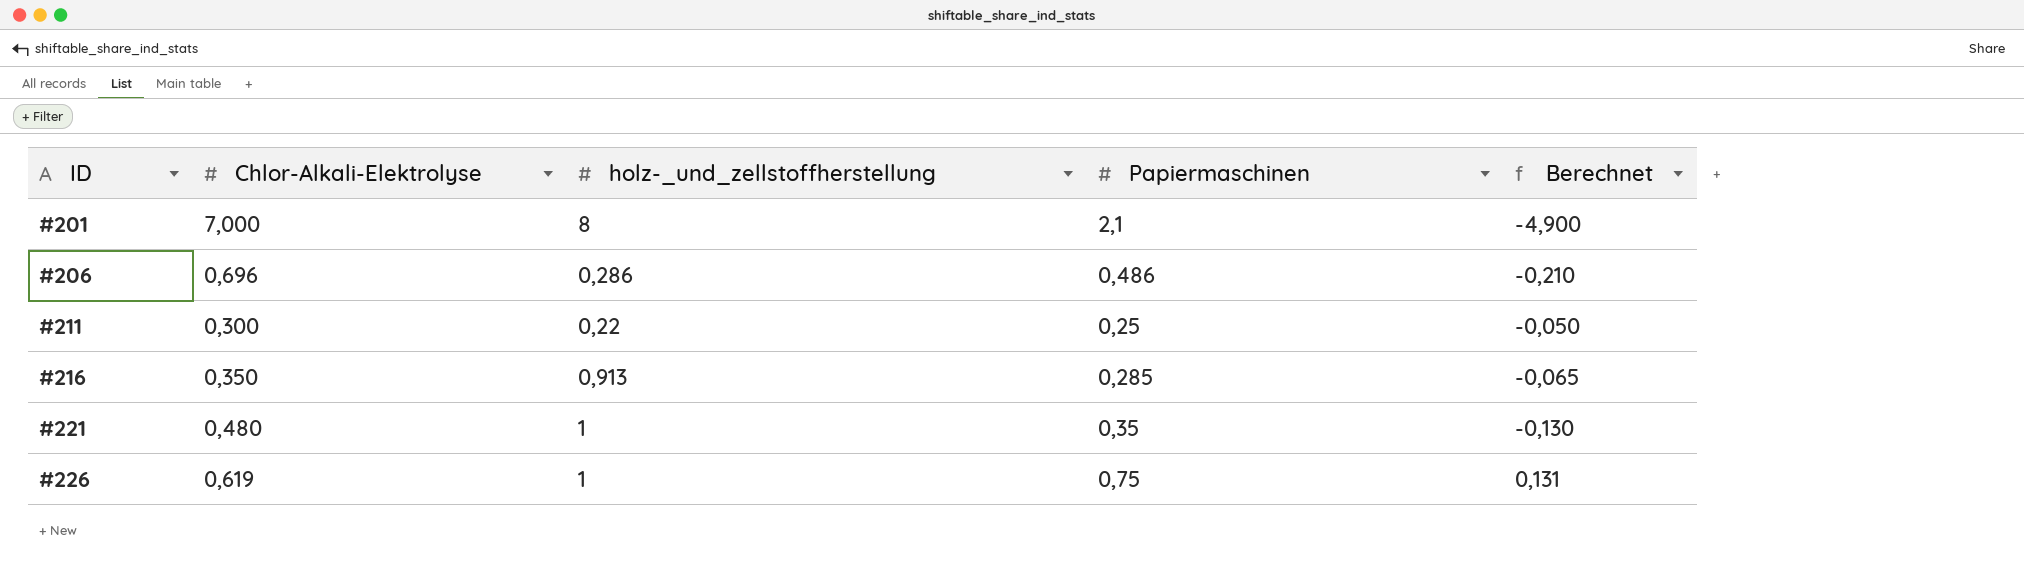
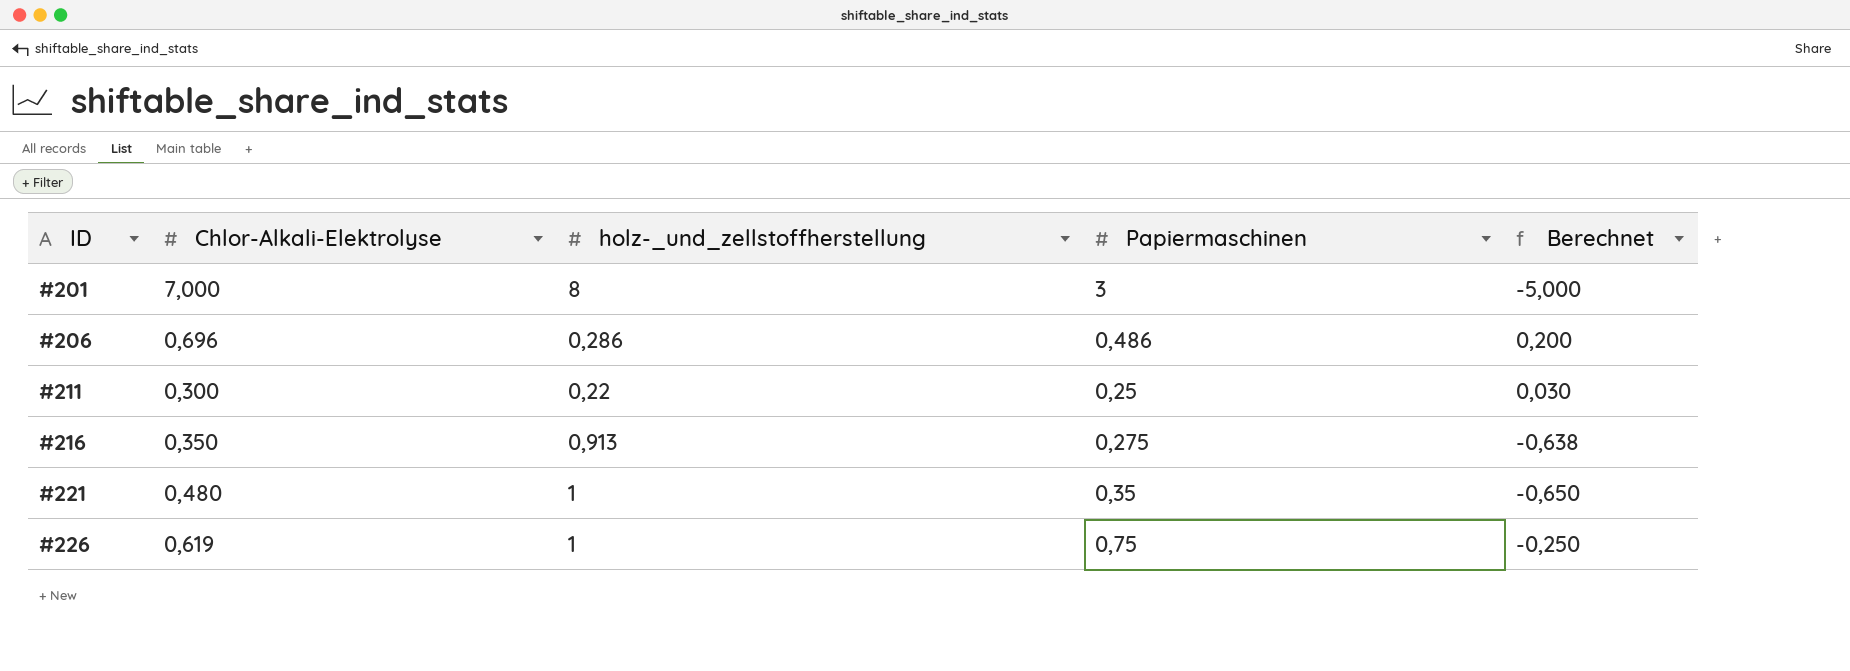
column Berechnet | formula: [Papiermaschinen] - [Chlor-Alkali-Elektrolyse] -> [Papiermaschinen] - [holz-_und_zellstoffherstellung]
#201 | Papiermaschinen: 2,1 -> 3
#216 | Papiermaschinen: 0,285 -> 0,275

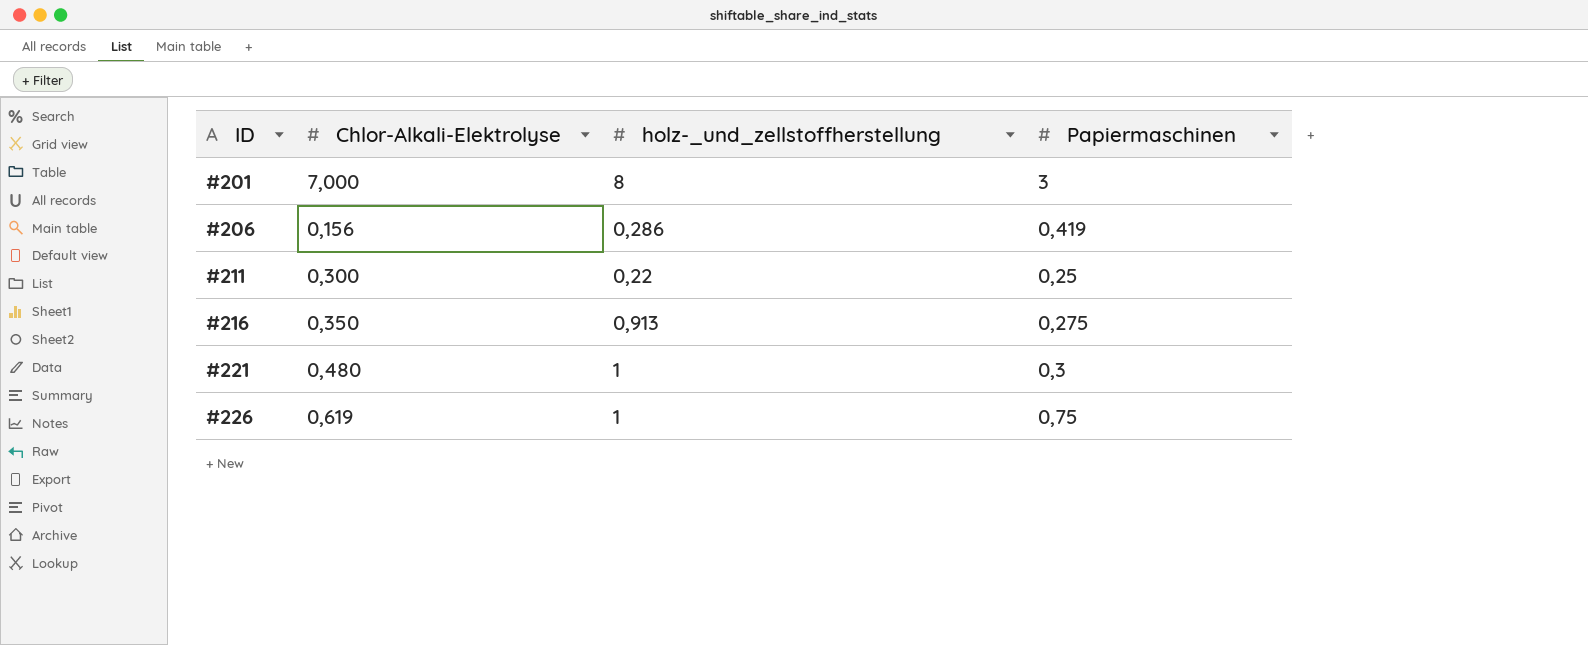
column Berechnet | formula: [Papiermaschinen] - [holz-_und_zellstoffherstellung] -> none
#206 | Chlor-Alkali-Elektrolyse: 0,696 -> 0,156
#206 | Papiermaschinen: 0,486 -> 0,419
#221 | Papiermaschinen: 0,35 -> 0,3

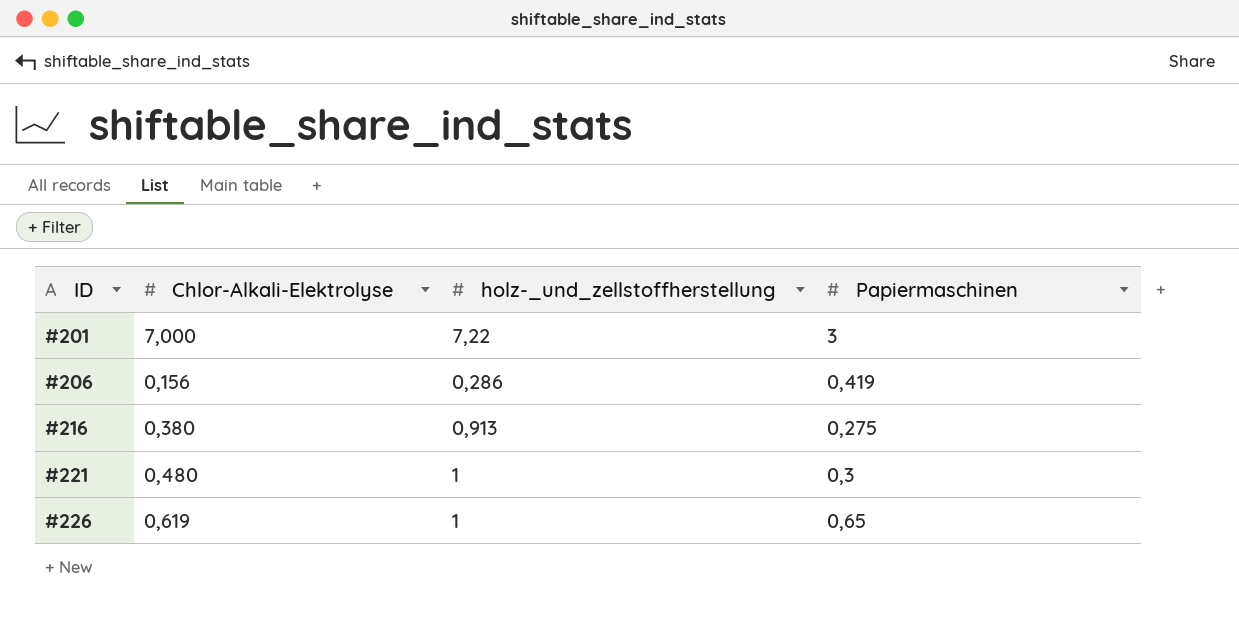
row #211: 0,300 | 0,22 | 0,25 -> none
#201 | holz-_und_zellstoffherstellung: 8 -> 7,22
#216 | Chlor-Alkali-Elektrolyse: 0,350 -> 0,380
#226 | Papiermaschinen: 0,75 -> 0,65

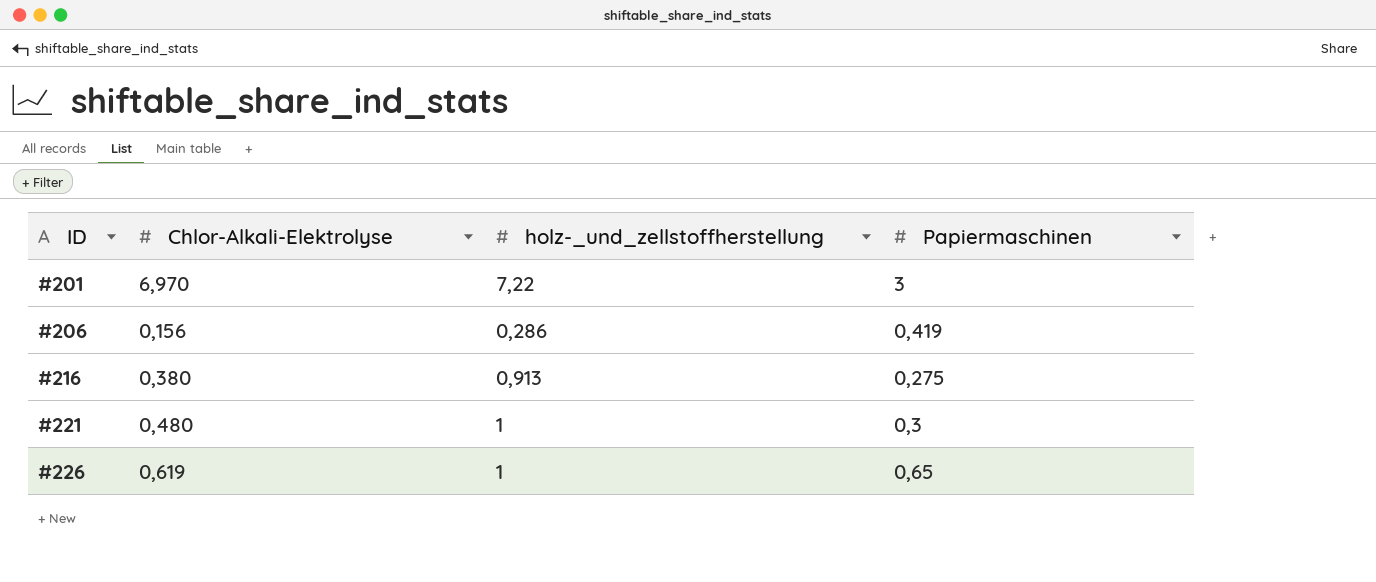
#201 | Chlor-Alkali-Elektrolyse: 7,000 -> 6,970

